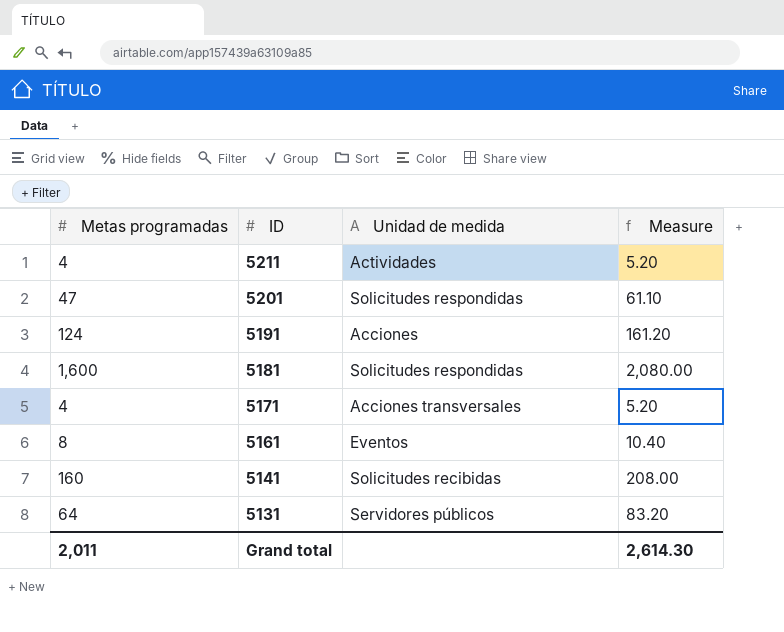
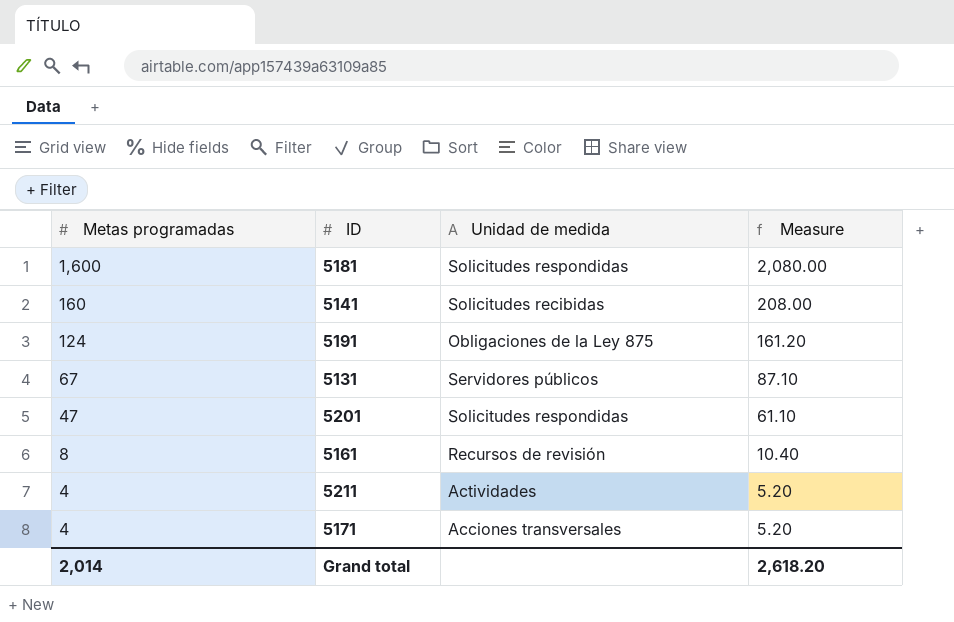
row order: ID descending -> Metas programadas descending
5191 | Unidad de medida: Acciones -> Obligaciones de la Ley 875
5131 | Metas programadas: 64 -> 67
5131 | Measure: 83.20 -> 87.10
5161 | Unidad de medida: Eventos -> Recursos de revisión
Grand total | Metas programadas: 2,011 -> 2,014
Grand total | Measure: 2,614.30 -> 2,618.20

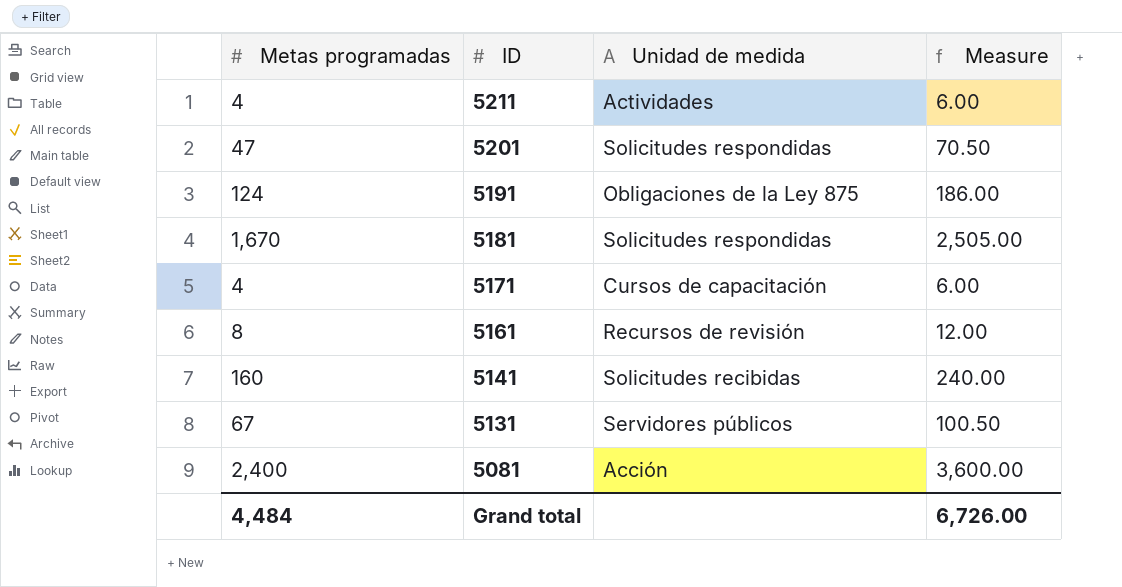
row order: Metas programadas descending -> ID descending
column Measure | formula: [Metas programadas] * 1.3 -> [Metas programadas] * 1.5
5181 | Metas programadas: 1,600 -> 1,670
5171 | Unidad de medida: Acciones transversales -> Cursos de capacitación
row 5081: none -> 2,400 | Acción | 3,600.00
Grand total | Metas programadas: 2,014 -> 4,484
Grand total | Measure: 2,618.20 -> 6,726.00

